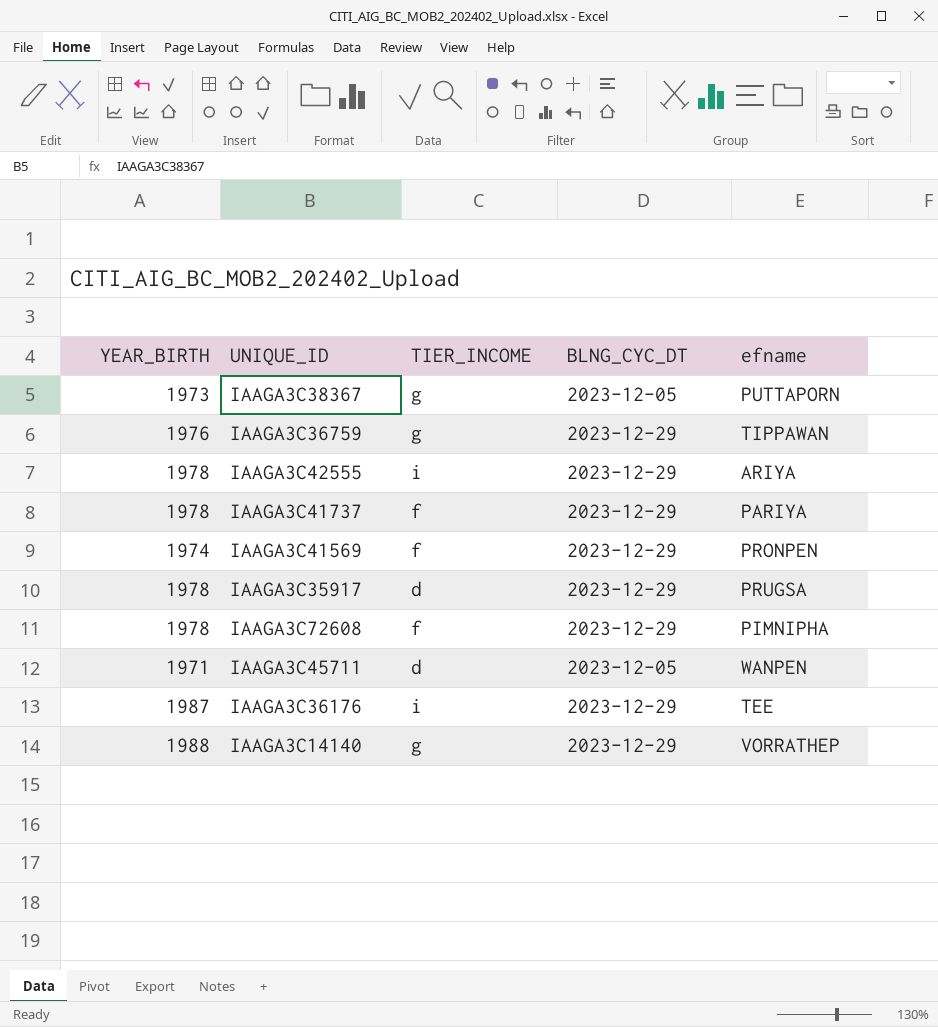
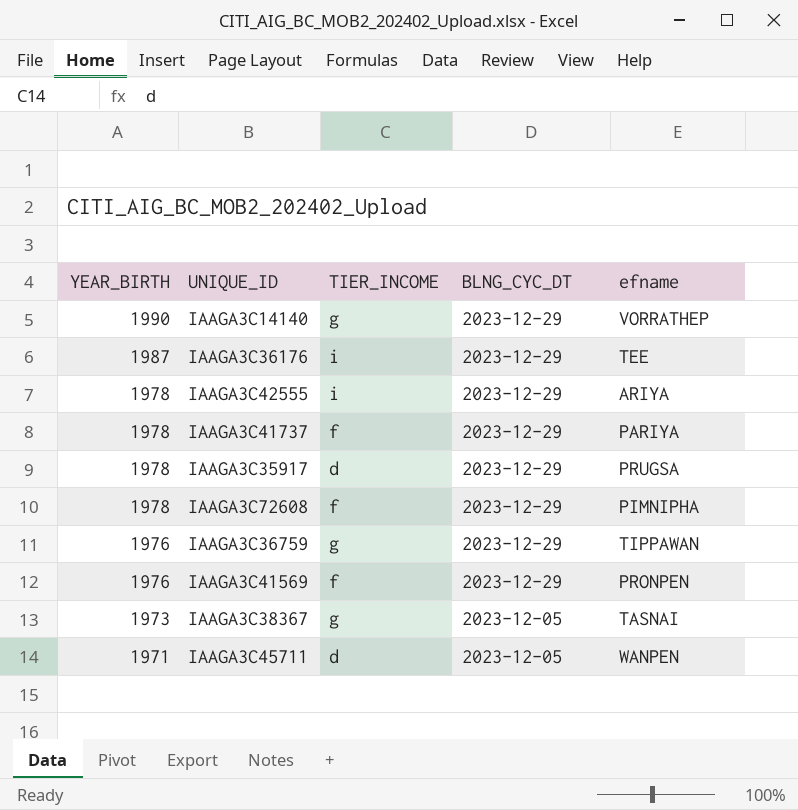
row order: none -> YEAR_BIRTH descending
IAAGA3C14140 | YEAR_BIRTH: 1988 -> 1990
IAAGA3C41569 | YEAR_BIRTH: 1974 -> 1976
IAAGA3C38367 | efname: PUTTAPORN -> TASNAI

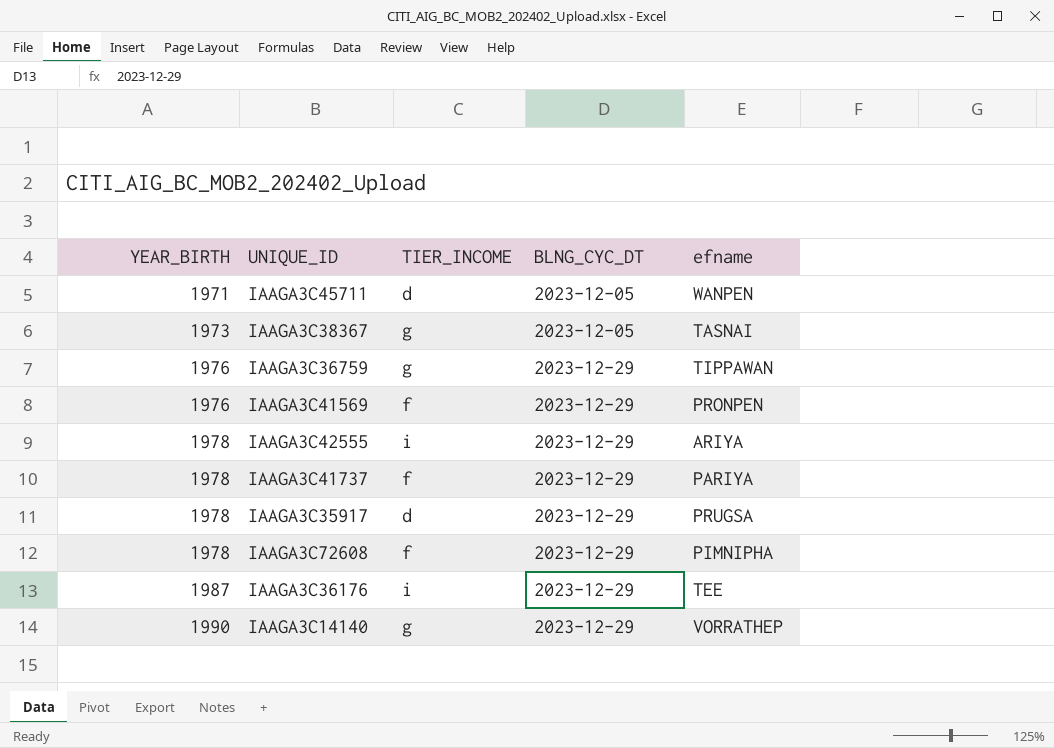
row order: YEAR_BIRTH descending -> YEAR_BIRTH ascending

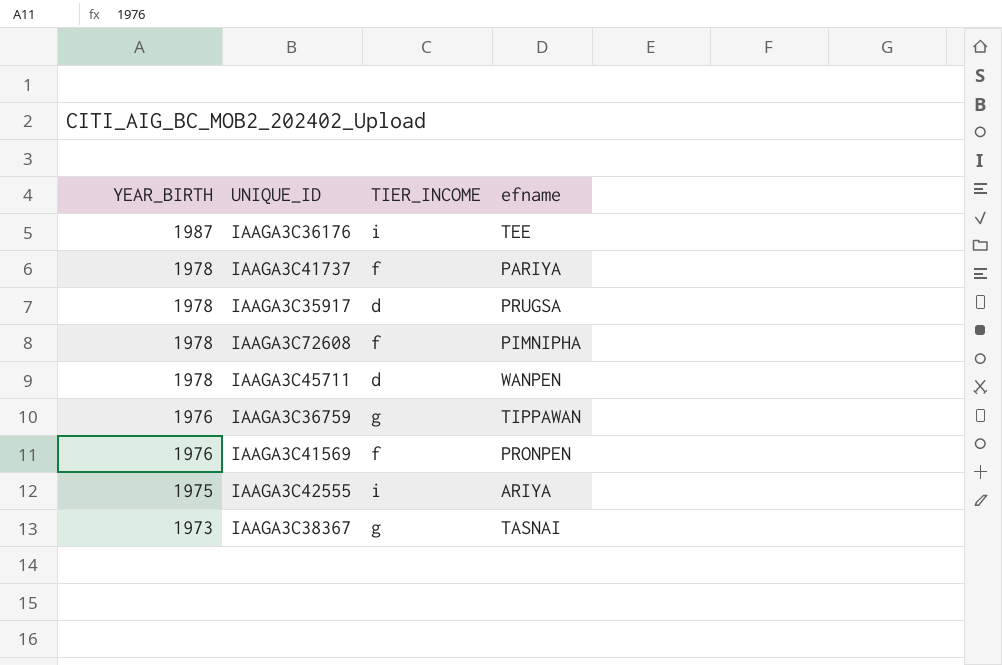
row order: YEAR_BIRTH ascending -> YEAR_BIRTH descending
column BLNG_CYC_DT | position: 4 -> none
row IAAGA3C14140: 1990 | g | 2023-12-29 | VORRATHEP -> none
IAAGA3C45711 | YEAR_BIRTH: 1971 -> 1978
IAAGA3C42555 | YEAR_BIRTH: 1978 -> 1975

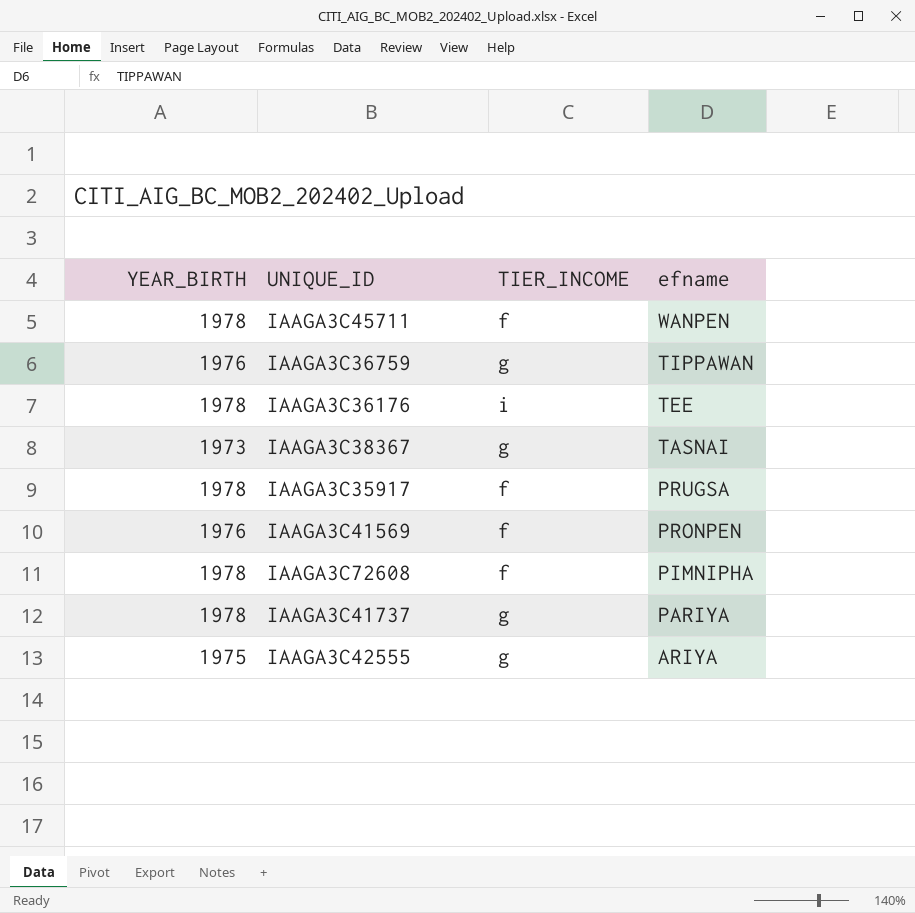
row order: YEAR_BIRTH descending -> efname descending
IAAGA3C45711 | TIER_INCOME: d -> f
IAAGA3C36176 | YEAR_BIRTH: 1987 -> 1978
IAAGA3C35917 | TIER_INCOME: d -> f
IAAGA3C41737 | TIER_INCOME: f -> g
IAAGA3C42555 | TIER_INCOME: i -> g

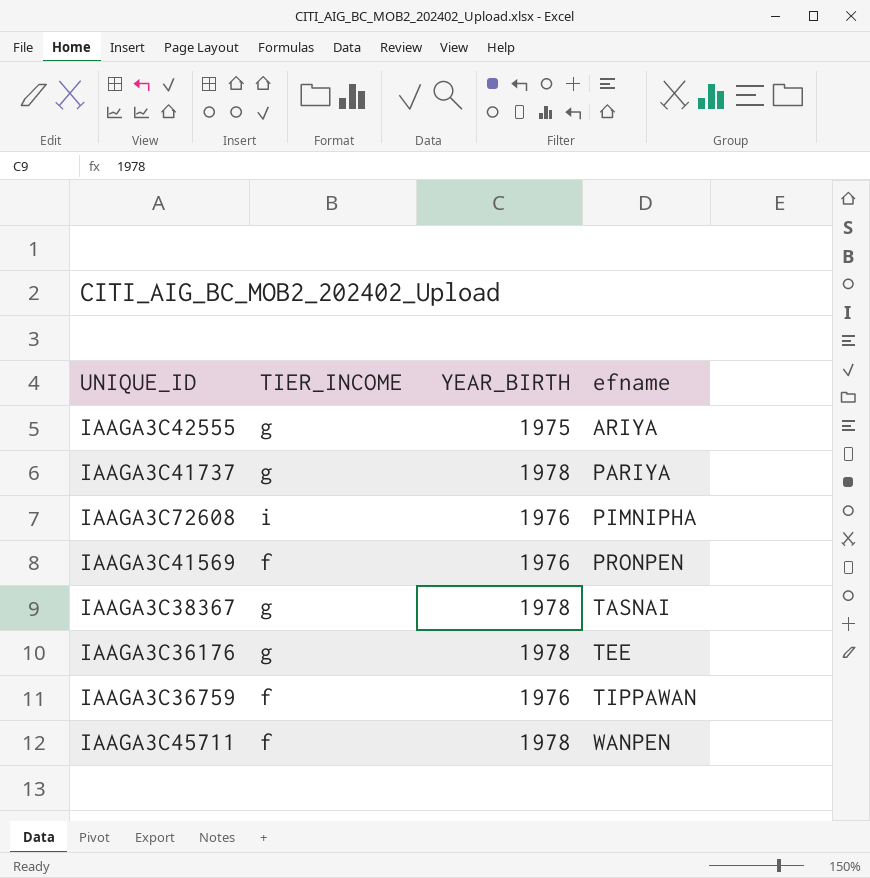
row order: efname descending -> efname ascending
column YEAR_BIRTH | position: 1 -> 3
row IAAGA3C35917: 1978 | f | PRUGSA -> none
IAAGA3C72608 | TIER_INCOME: f -> i
IAAGA3C72608 | YEAR_BIRTH: 1978 -> 1976
IAAGA3C38367 | YEAR_BIRTH: 1973 -> 1978
IAAGA3C36176 | TIER_INCOME: i -> g
IAAGA3C36759 | TIER_INCOME: g -> f

